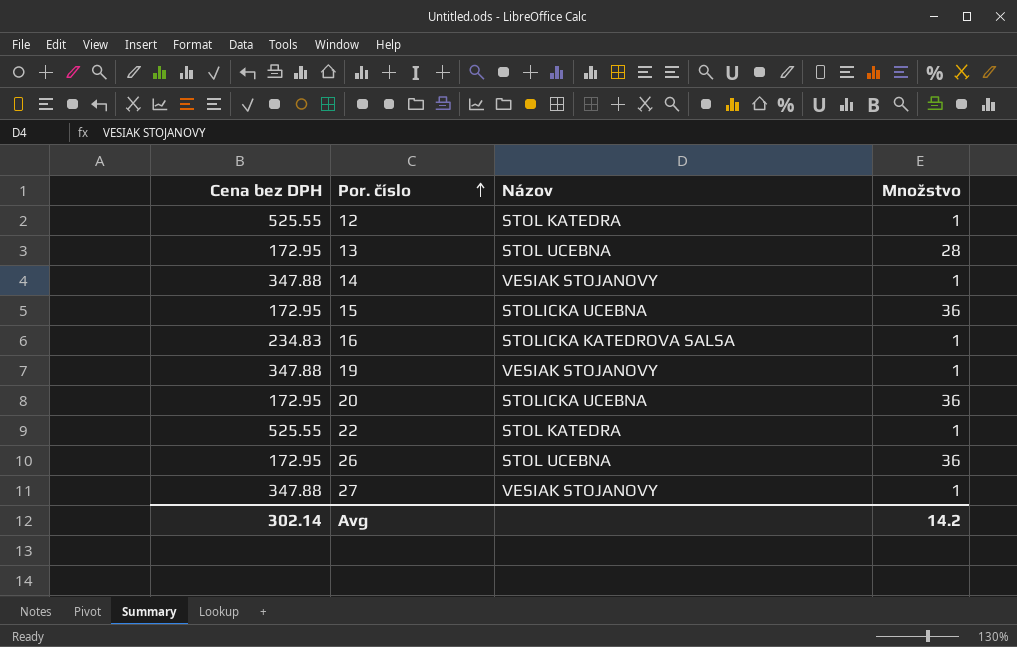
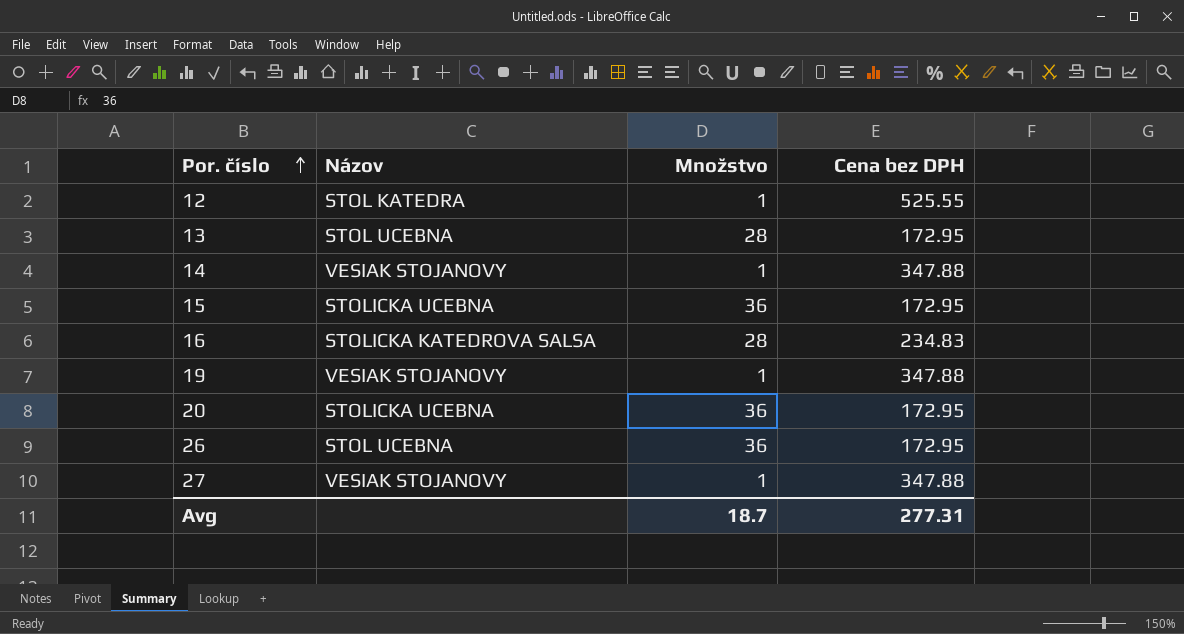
column Cena bez DPH | position: 1 -> 4
row 22: 525.55 | STOL KATEDRA | 1 -> none
16 | Množstvo: 1 -> 28
Avg | Množstvo: 14.2 -> 18.7
Avg | Cena bez DPH: 302.14 -> 277.31

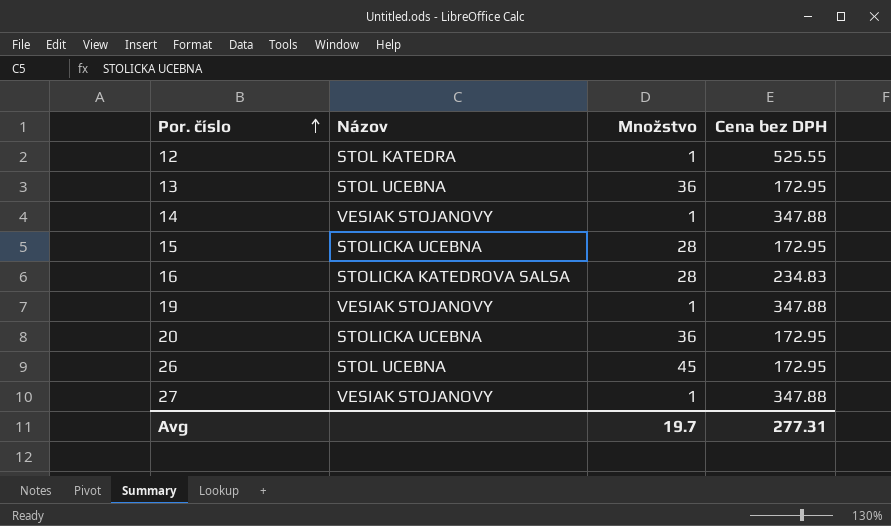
13 | Množstvo: 28 -> 36
15 | Množstvo: 36 -> 28
26 | Množstvo: 36 -> 45
Avg | Množstvo: 18.7 -> 19.7

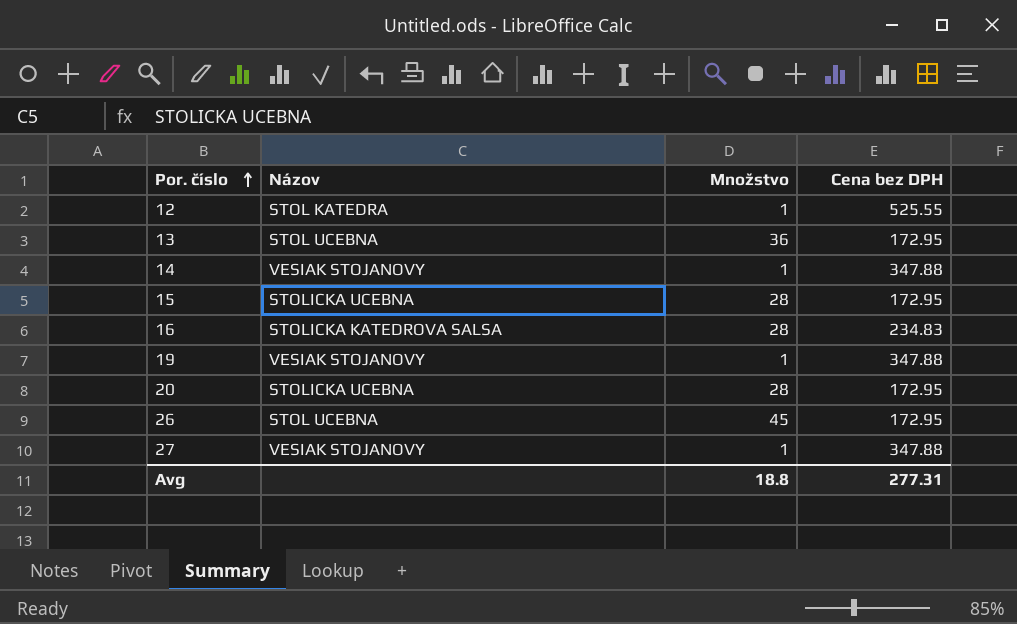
20 | Množstvo: 36 -> 28
Avg | Množstvo: 19.7 -> 18.8

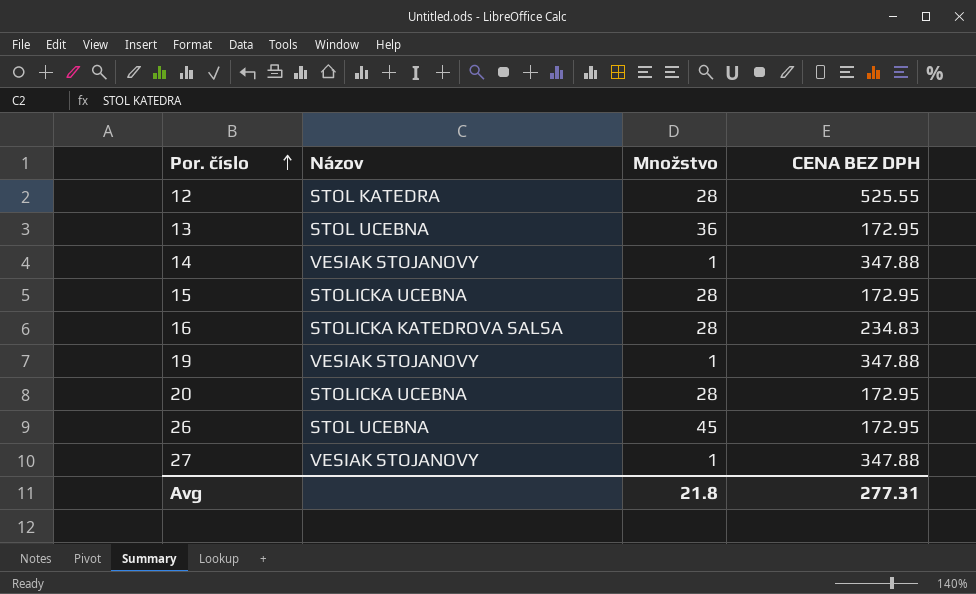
column name: Cena bez DPH -> CENA BEZ DPH
12 | Množstvo: 1 -> 28
Avg | Množstvo: 18.8 -> 21.8

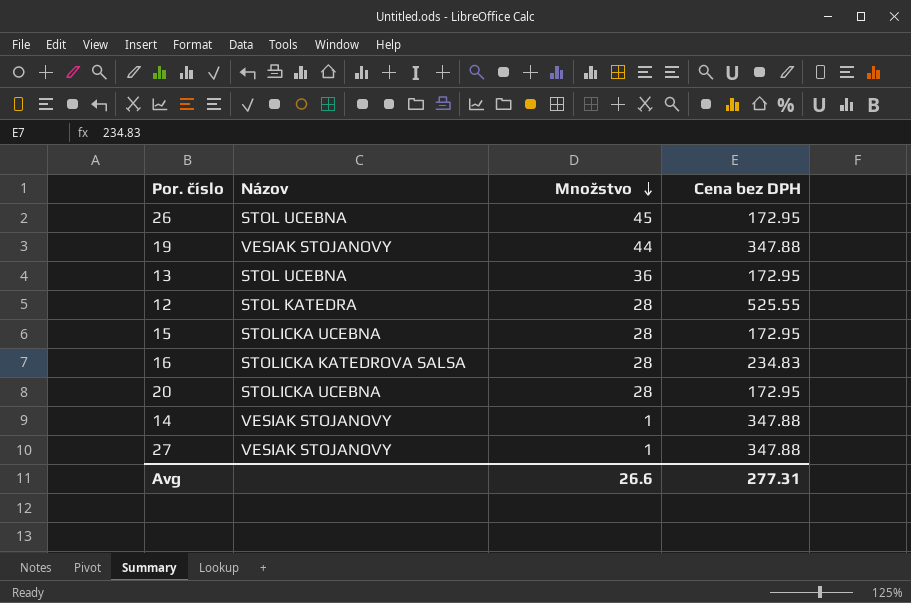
row order: Por. číslo ascending -> Množstvo descending
column name: CENA BEZ DPH -> Cena bez DPH
19 | Množstvo: 1 -> 44
Avg | Množstvo: 21.8 -> 26.6

